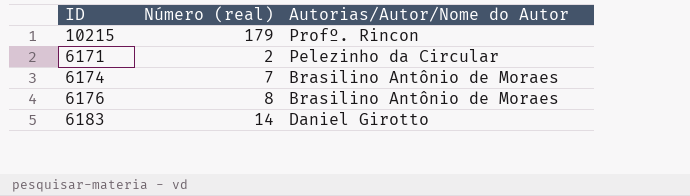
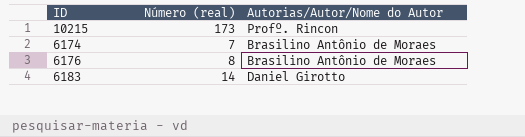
row 6171: 2 | Pelezinho da Circular -> none
10215 | Número (real): 179 -> 173

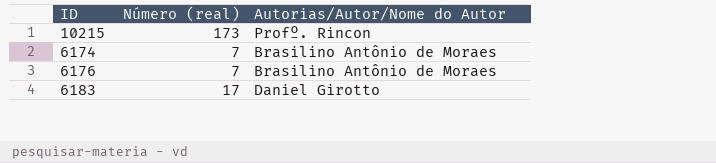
6176 | Número (real): 8 -> 7
6183 | Número (real): 14 -> 17

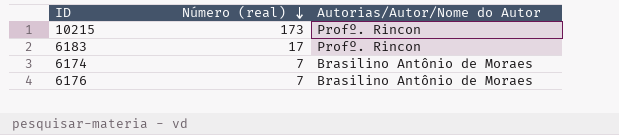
row order: none -> Número (real) descending
6183 | Autorias/Autor/Nome do Autor: Daniel Girotto -> Profº. Rincon

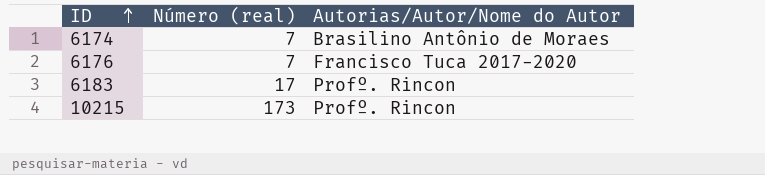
row order: Número (real) descending -> ID ascending
6176 | Autorias/Autor/Nome do Autor: Brasilino Antônio de Moraes -> Francisco Tuca 2017-2020

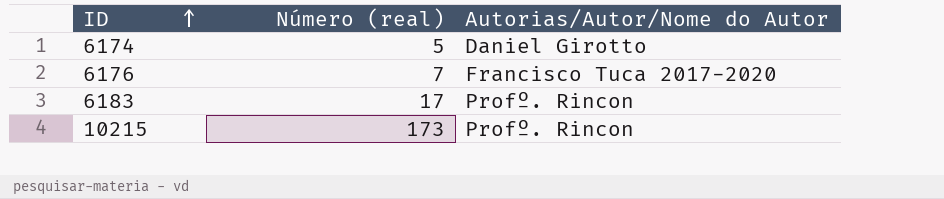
6174 | Número (real): 7 -> 5
6174 | Autorias/Autor/Nome do Autor: Brasilino Antônio de Moraes -> Daniel Girotto

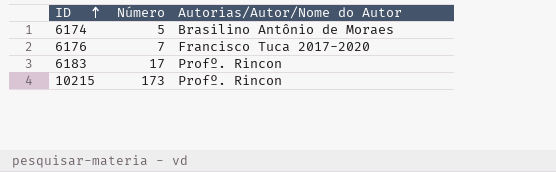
column name: Número (real) -> Número
6174 | Autorias/Autor/Nome do Autor: Daniel Girotto -> Brasilino Antônio de Moraes

